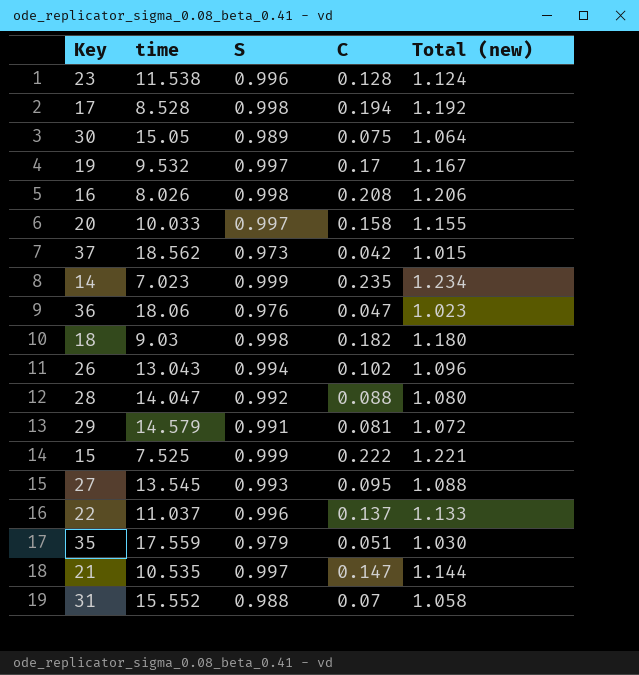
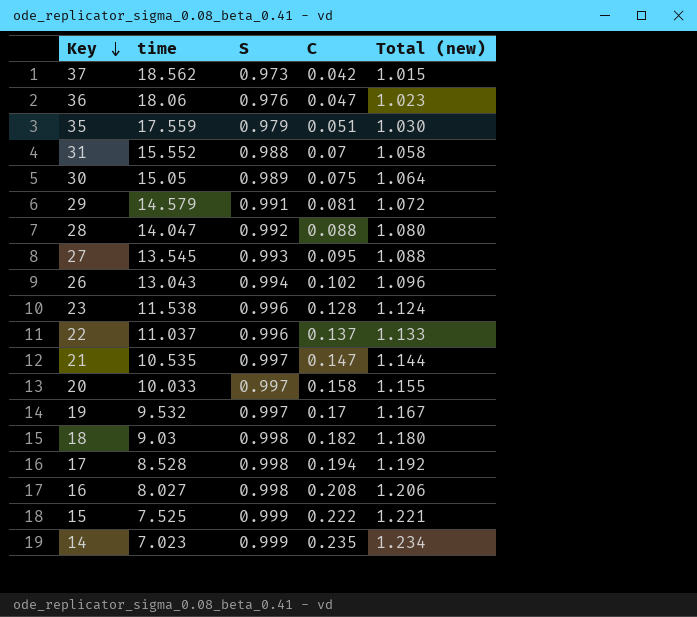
row order: none -> Key descending
16 | time: 8.026 -> 8.027

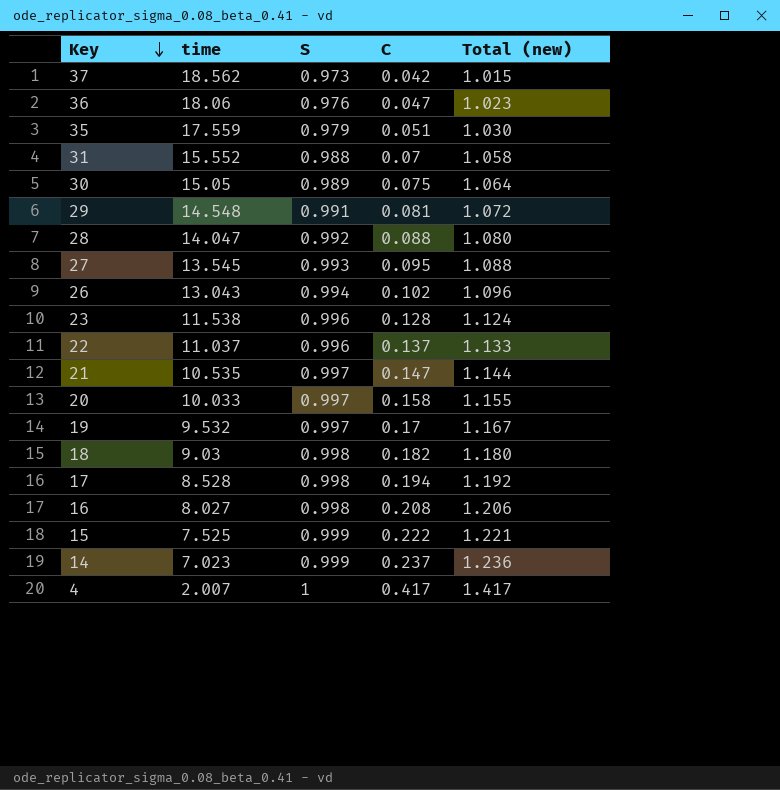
29 | time: 14.579 -> 14.548
14 | C: 0.235 -> 0.237
14 | Total (new): 1.234 -> 1.236
row 4: none -> 2.007 | 1 | 0.417 | 1.417

